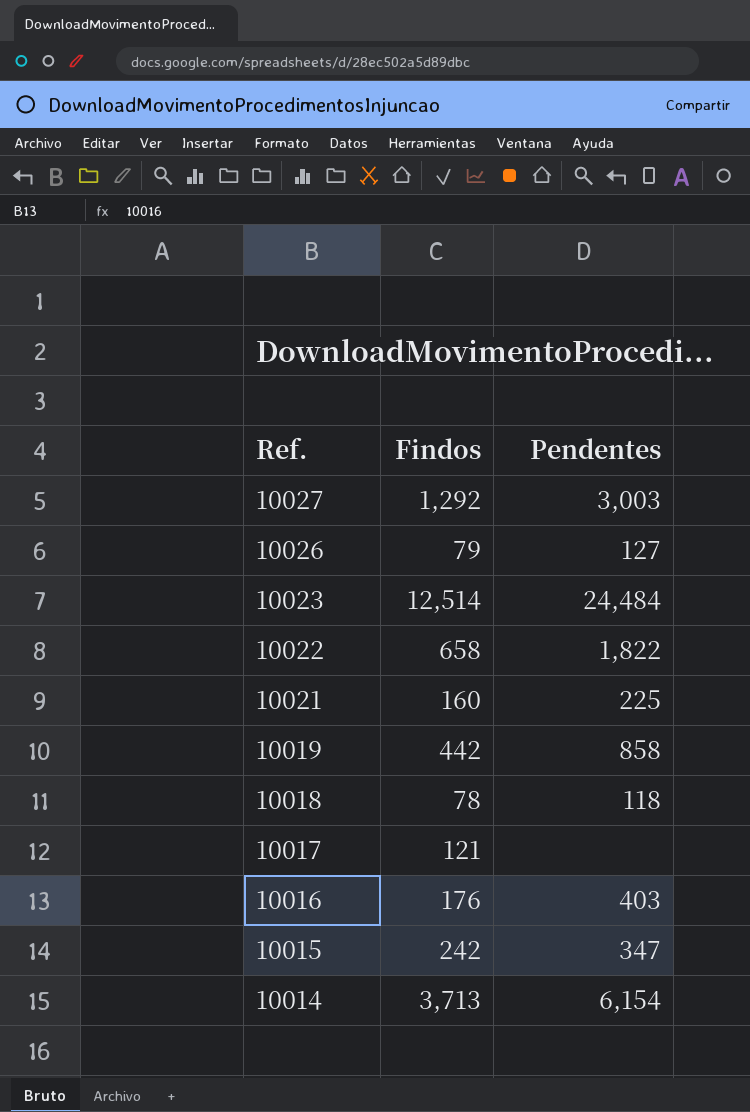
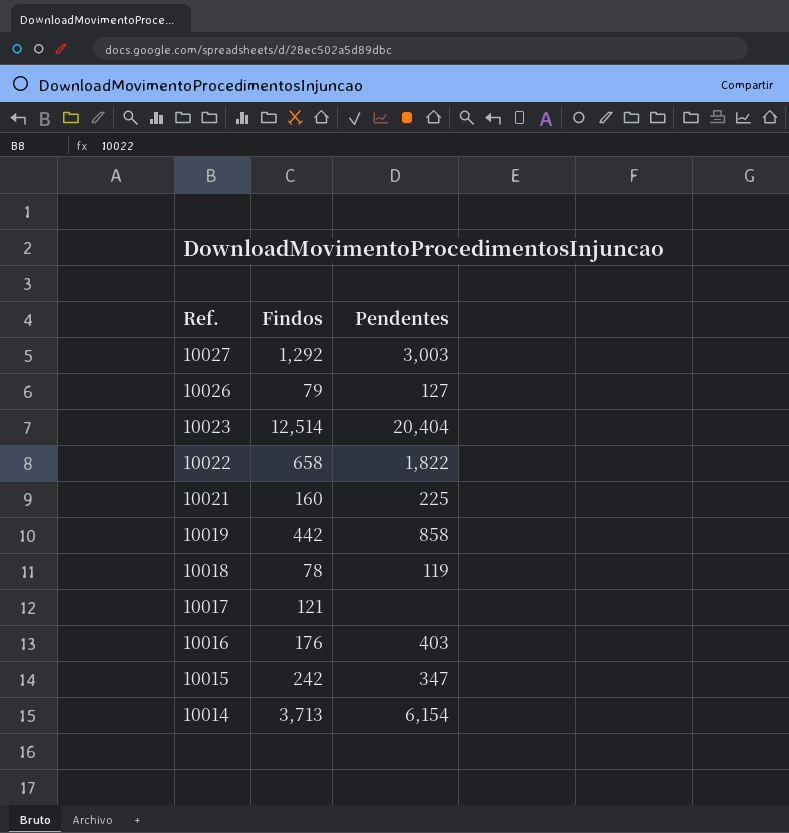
10023 | Pendentes: 24,484 -> 20,404
10018 | Pendentes: 118 -> 119

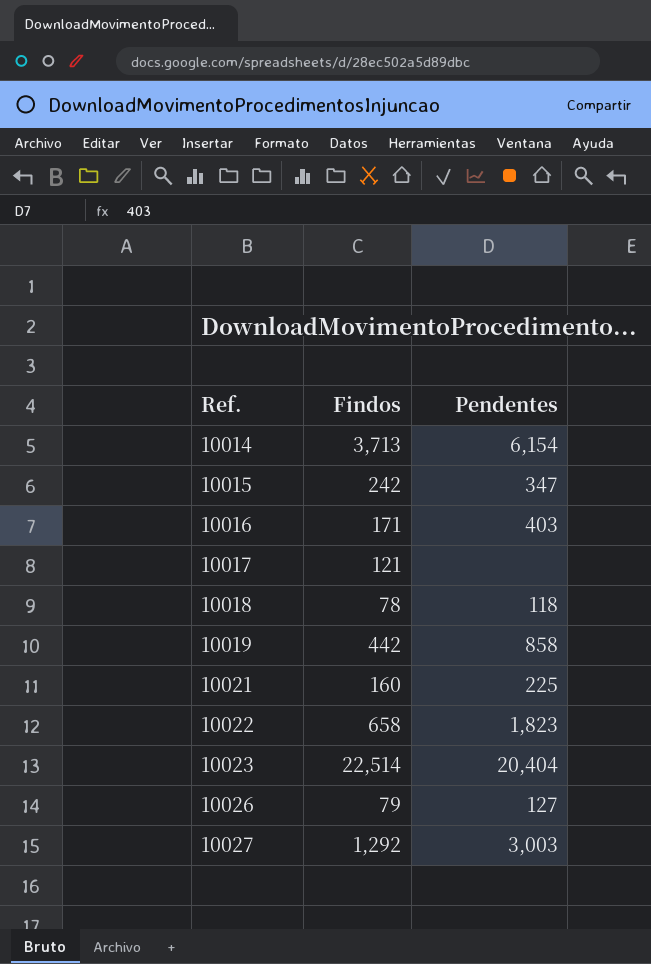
row order: Ref. descending -> Ref. ascending
10016 | Findos: 176 -> 171
10018 | Pendentes: 119 -> 118
10022 | Pendentes: 1,822 -> 1,823
10023 | Findos: 12,514 -> 22,514

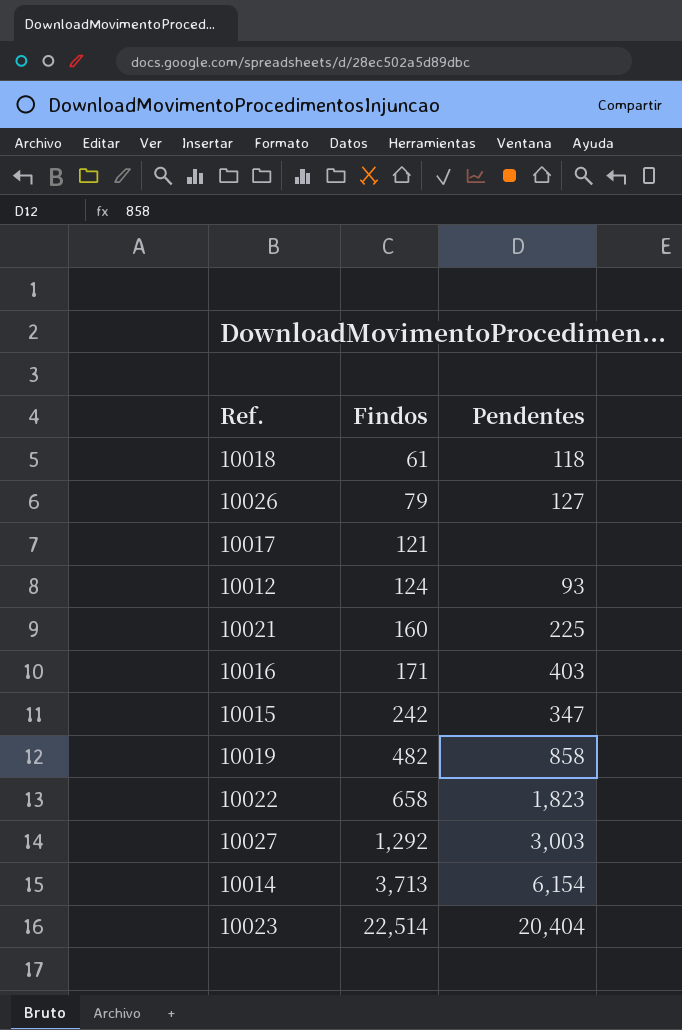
row order: Ref. ascending -> Findos ascending
10018 | Findos: 78 -> 61
row 10012: none -> 124 | 93
10019 | Findos: 442 -> 482

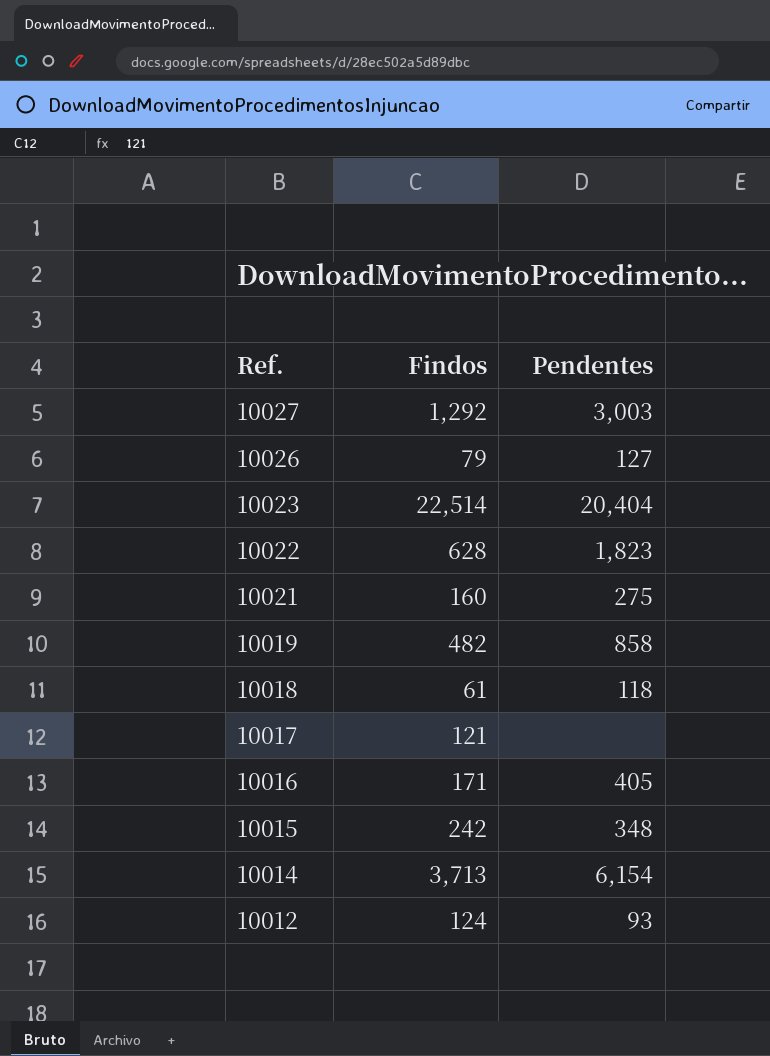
row order: Findos ascending -> Ref. descending
10022 | Findos: 658 -> 628
10021 | Pendentes: 225 -> 275
10016 | Pendentes: 403 -> 405
10015 | Pendentes: 347 -> 348

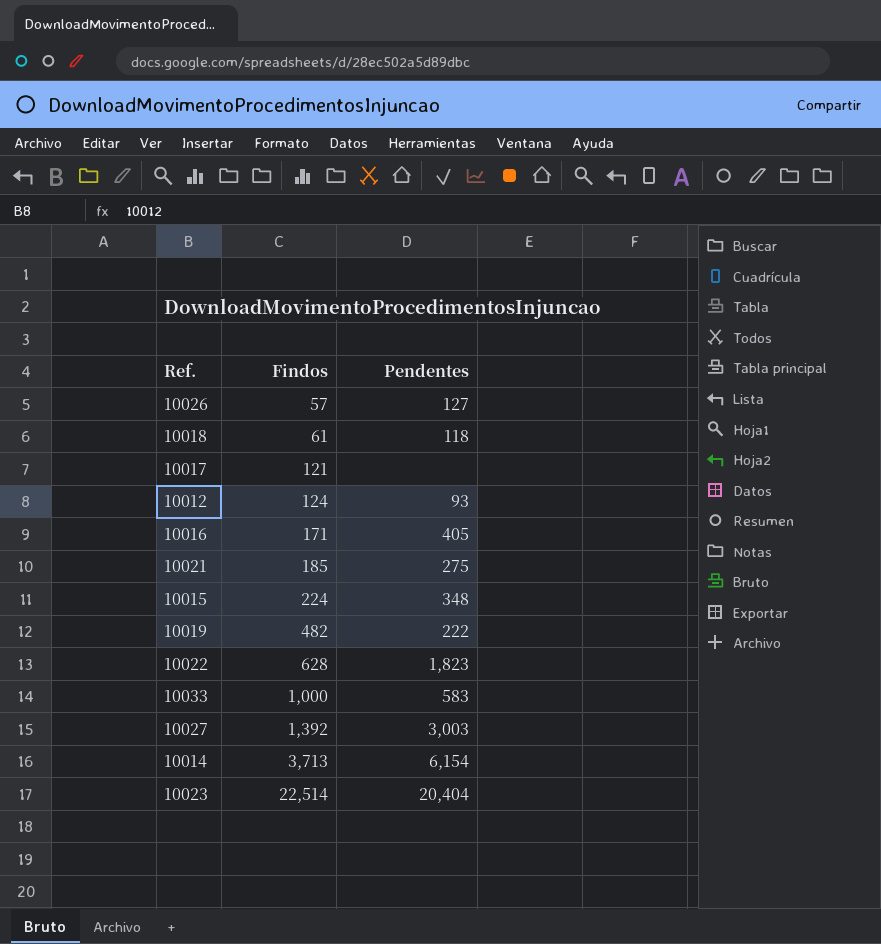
row order: Ref. descending -> Findos ascending
10026 | Findos: 79 -> 57
10021 | Findos: 160 -> 185
10015 | Findos: 242 -> 224
10019 | Pendentes: 858 -> 222
row 10033: none -> 1,000 | 583
10027 | Findos: 1,292 -> 1,392

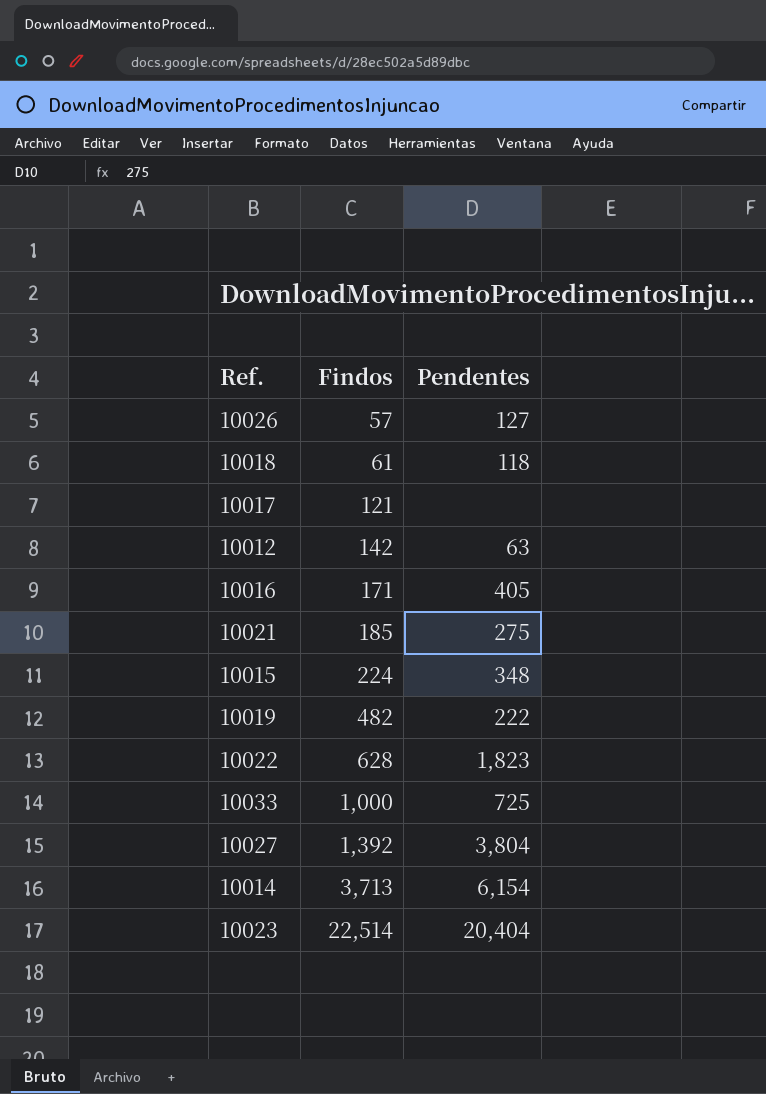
10012 | Findos: 124 -> 142
10012 | Pendentes: 93 -> 63
10033 | Pendentes: 583 -> 725
10027 | Pendentes: 3,003 -> 3,804

